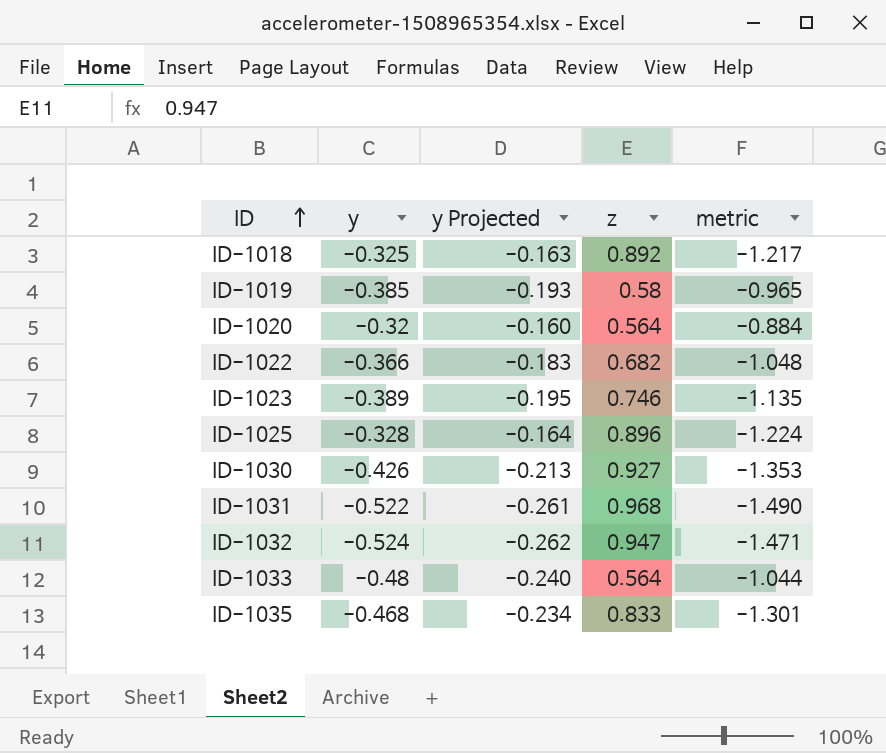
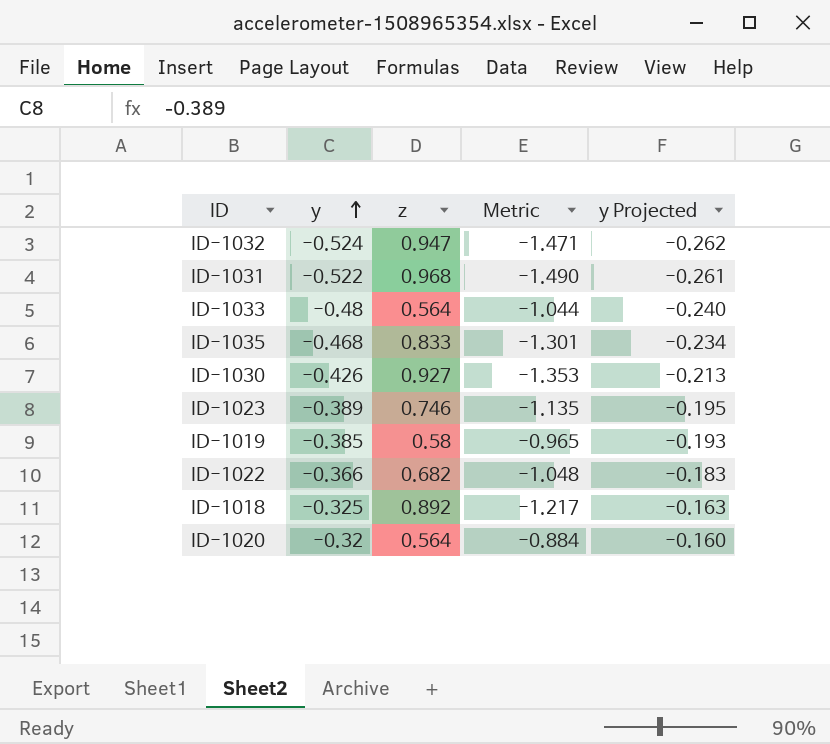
row order: ID ascending -> y ascending
column name: metric -> Metric
column y Projected | position: 3 -> 5
row ID-1025: -0.328 | -0.164 | 0.896 | -1.224 -> none

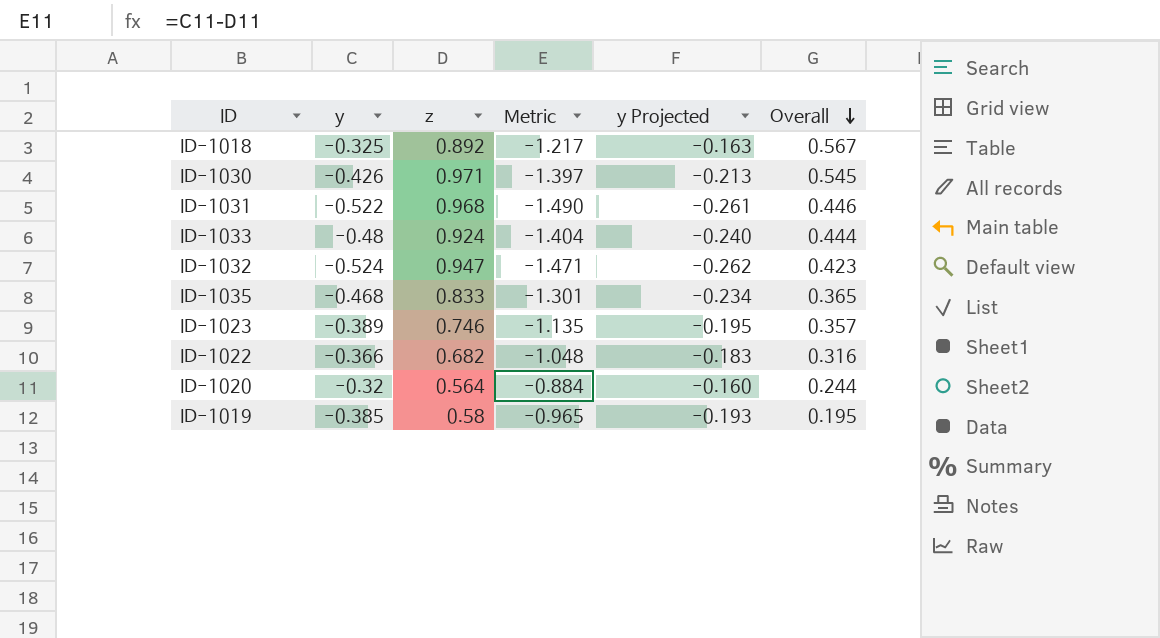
row order: y ascending -> Overall descending
column Overall | formula: none -> [y] + [z]
ID-1030 | z: 0.927 -> 0.971
ID-1030 | Metric: -1.353 -> -1.397
ID-1033 | z: 0.564 -> 0.924
ID-1033 | Metric: -1.044 -> -1.404

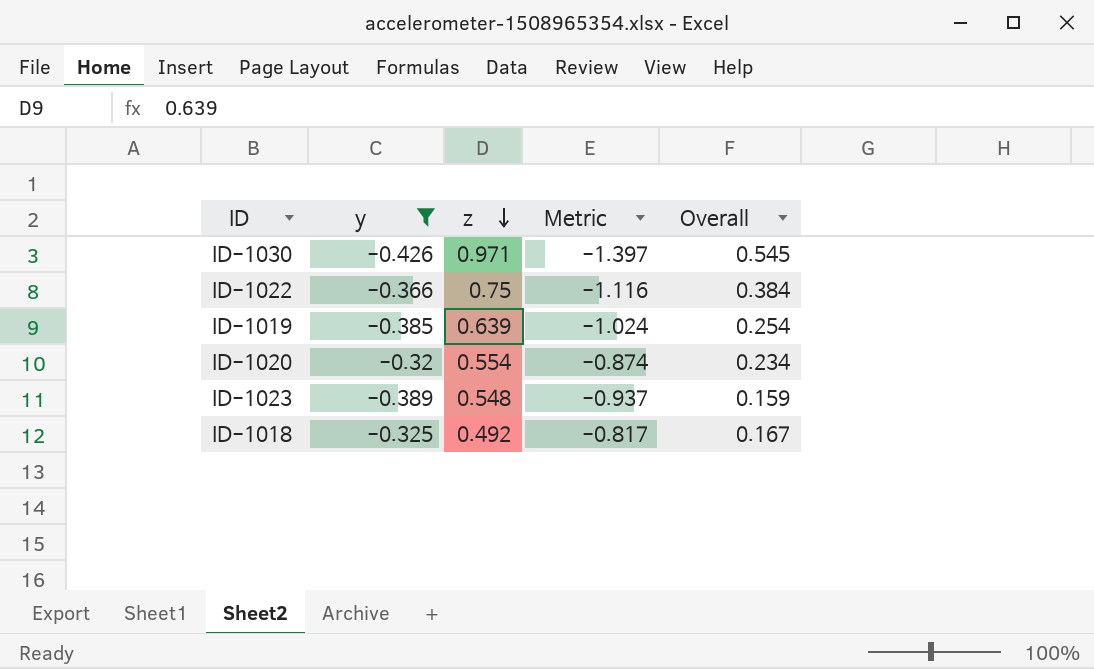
filter: none -> y >= -0.426
row order: Overall descending -> z descending
column y Projected | formula: [y] * 0.5 -> none
ID-1022 | z: 0.682 -> 0.75
ID-1022 | Metric: -1.048 -> -1.116
ID-1022 | Overall: 0.316 -> 0.384
ID-1019 | z: 0.58 -> 0.639
ID-1019 | Metric: -0.965 -> -1.024
ID-1019 | Overall: 0.195 -> 0.254
ID-1020 | z: 0.564 -> 0.554
ID-1020 | Metric: -0.884 -> -0.874
ID-1020 | Overall: 0.244 -> 0.234
ID-1023 | z: 0.746 -> 0.548
ID-1023 | Metric: -1.135 -> -0.937
ID-1023 | Overall: 0.357 -> 0.159
ID-1018 | z: 0.892 -> 0.492
ID-1018 | Metric: -1.217 -> -0.817
ID-1018 | Overall: 0.567 -> 0.167

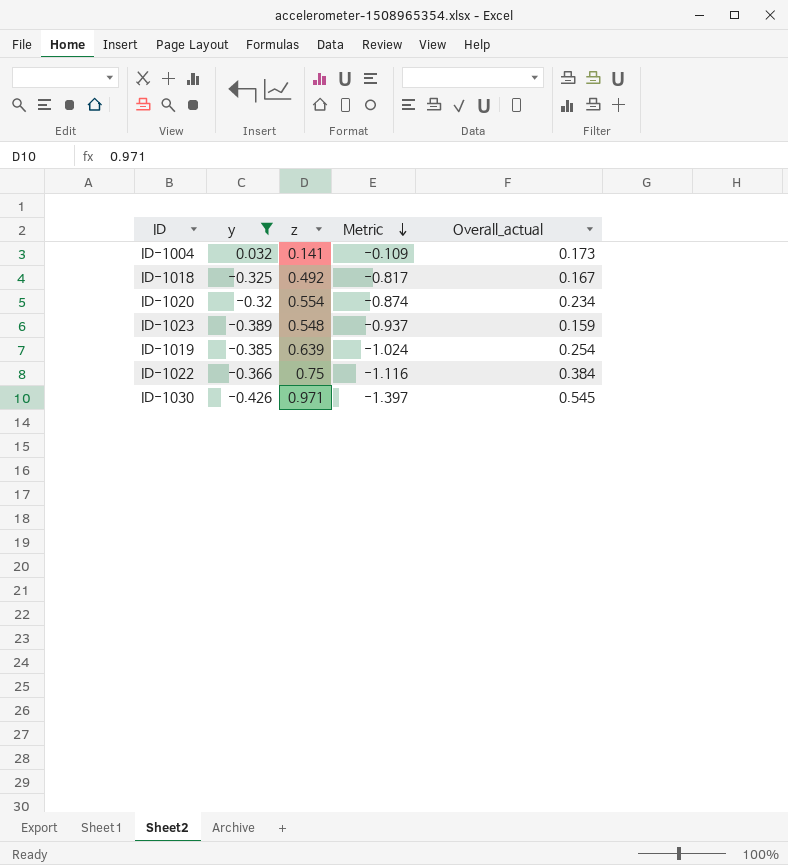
row order: z descending -> Metric descending
column name: Overall -> Overall_actual
row ID-1004: none -> 0.032 | 0.141 | -0.109 | 0.173

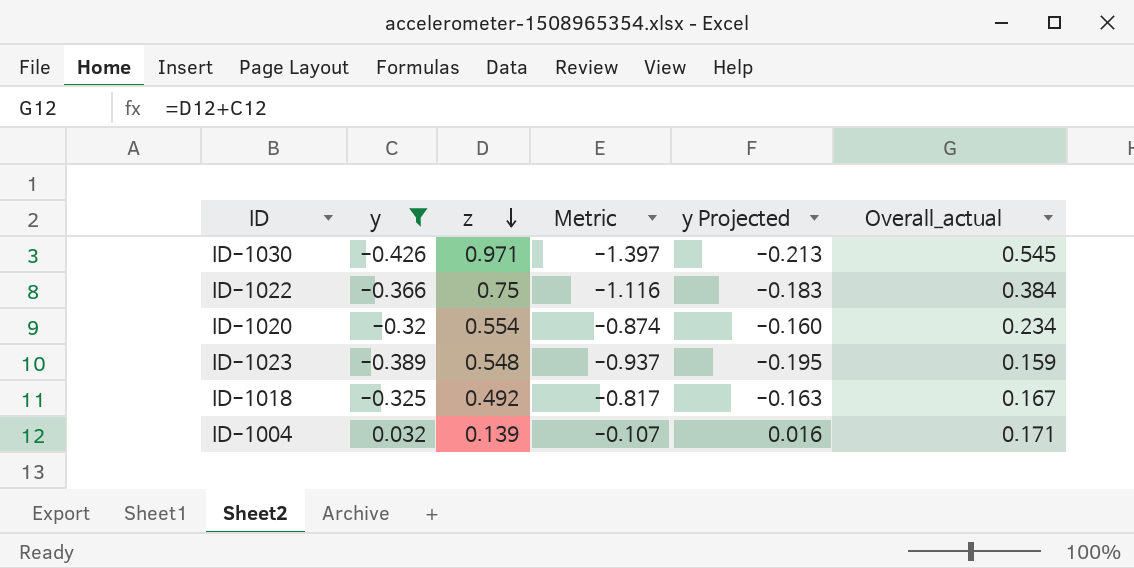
row order: Metric descending -> z descending
column y Projected | formula: none -> [y] * 0.5
row ID-1019: -0.385 | 0.639 | -1.024 | 0.254 -> none
ID-1004 | z: 0.141 -> 0.139
ID-1004 | Metric: -0.109 -> -0.107
ID-1004 | Overall_actual: 0.173 -> 0.171

